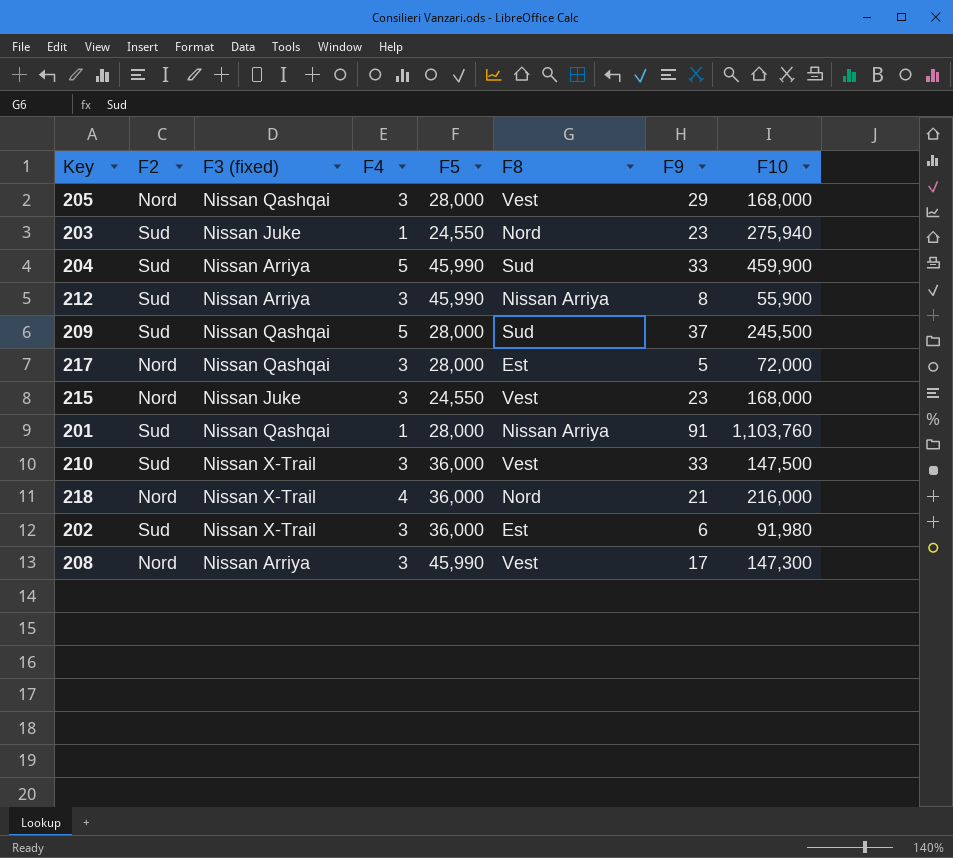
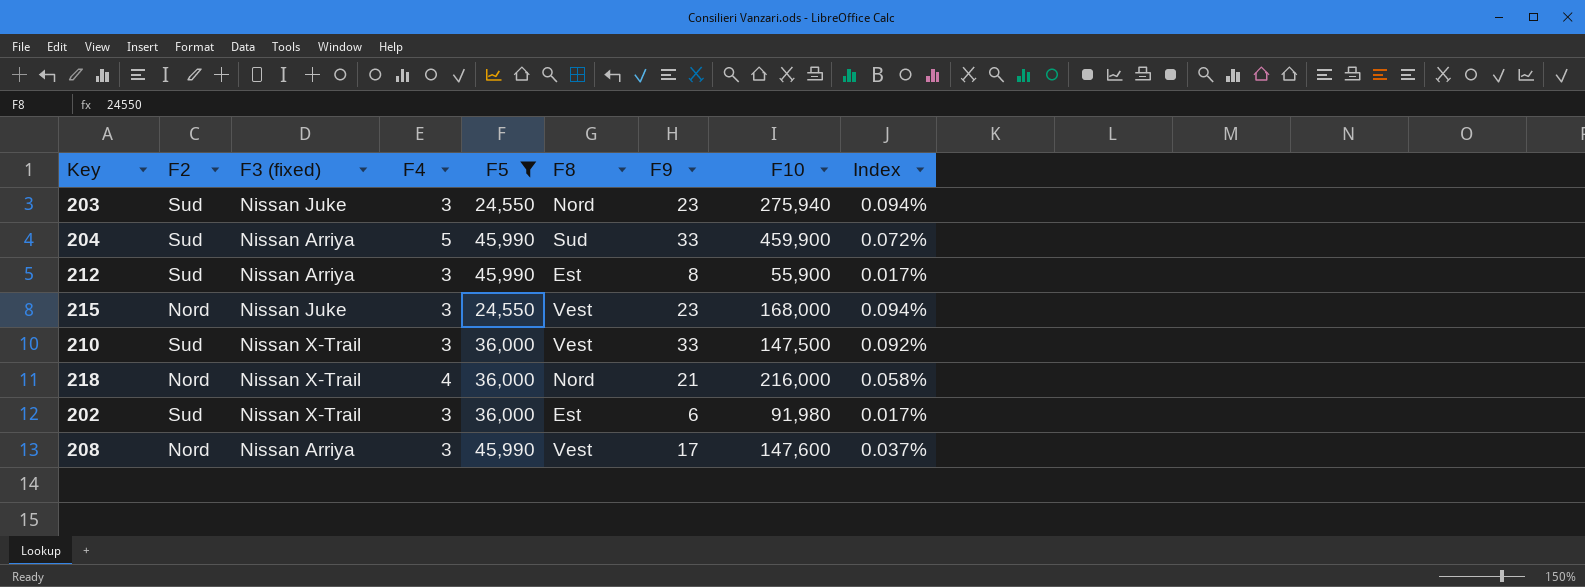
filter: none -> F5 != 28,000
column Index | formula: none -> [F9] / [F5]
203 | F4: 1 -> 3
212 | F8: Nissan Arriya -> Est
208 | F10: 147,300 -> 147,600

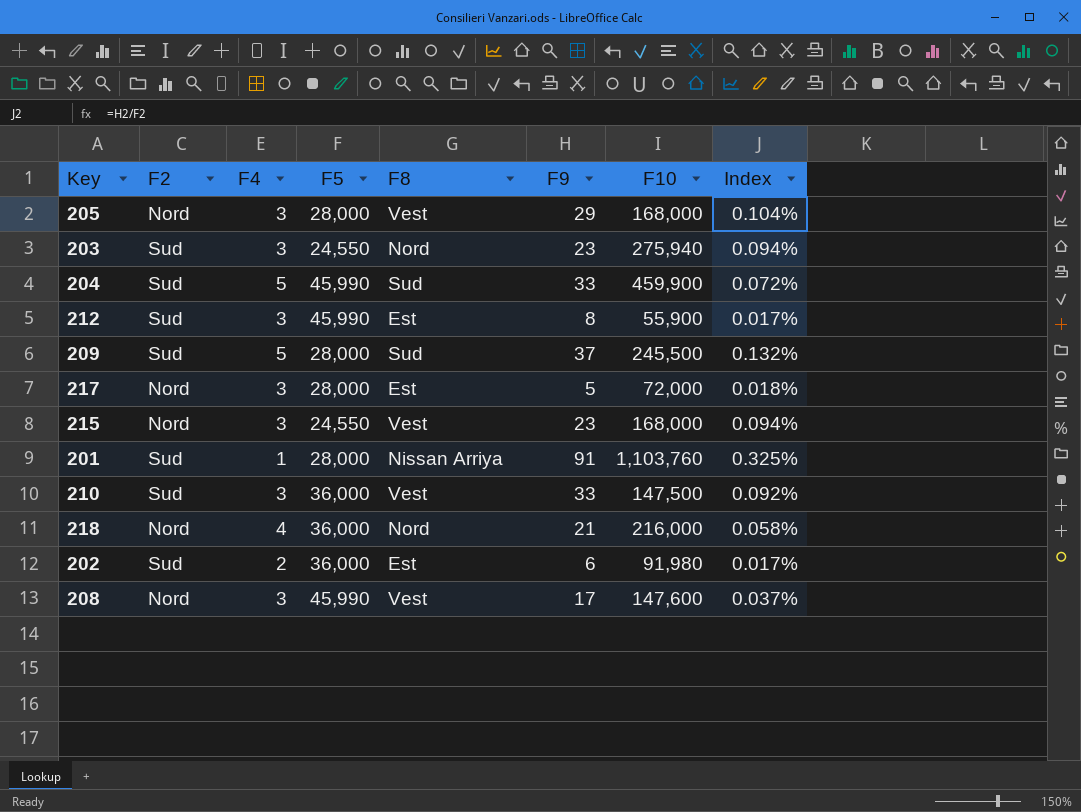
filter: F5 != 28,000 -> none
column F3 (fixed) | position: 3 -> none
202 | F4: 3 -> 2

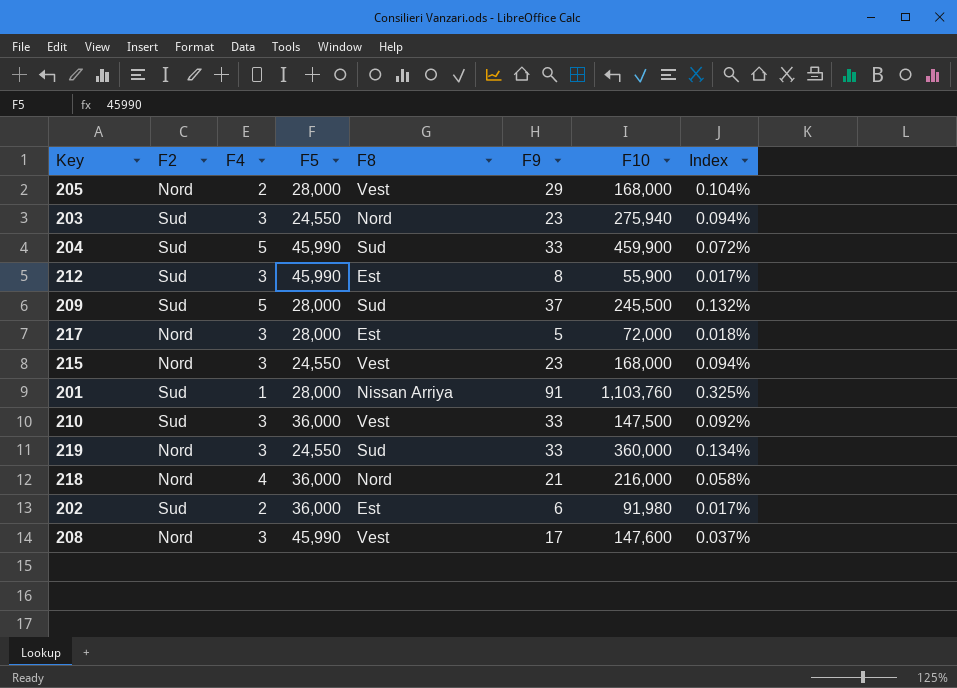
205 | F4: 3 -> 2
row 219: none -> Nord | 3 | 24,550 | Sud | 33 | 360,000 | 0.134%

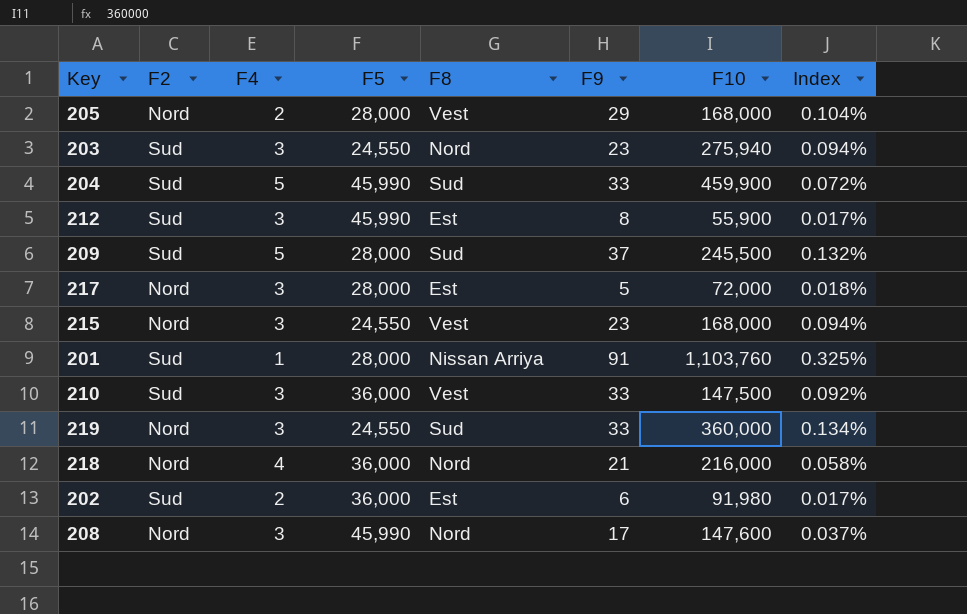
208 | F8: Vest -> Nord

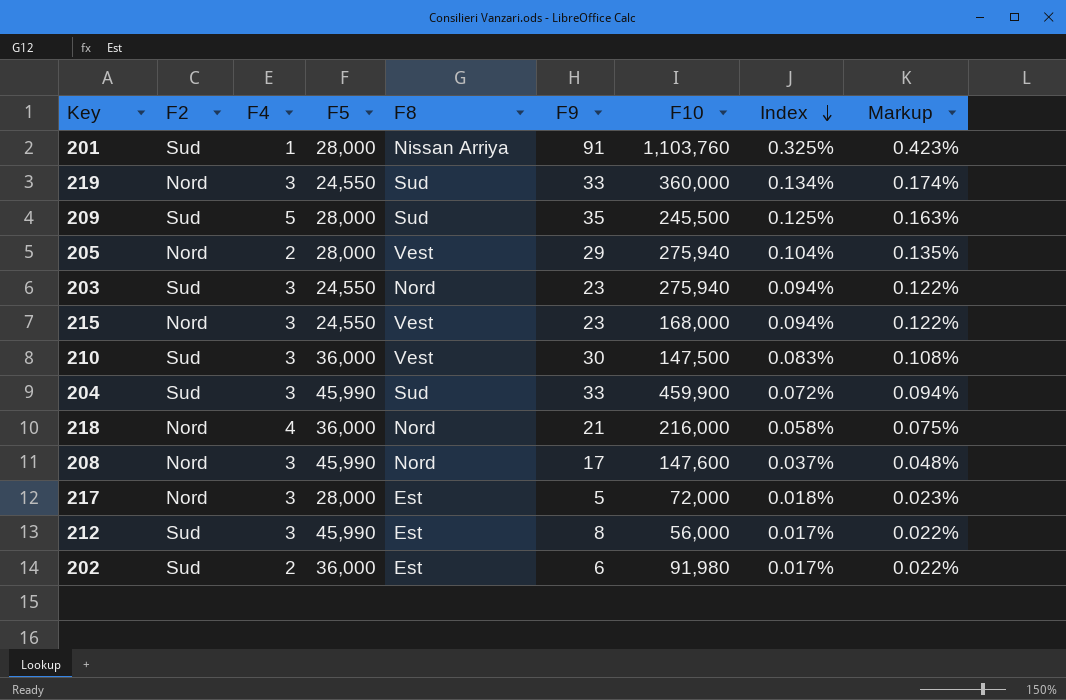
row order: none -> Index descending
column Markup | formula: none -> [Index] * 1.3
209 | F9: 37 -> 35
209 | Index: 0.132% -> 0.125%
205 | F10: 168,000 -> 275,940
210 | F9: 33 -> 30
210 | Index: 0.092% -> 0.083%
204 | F4: 5 -> 3
212 | F10: 55,900 -> 56,000

